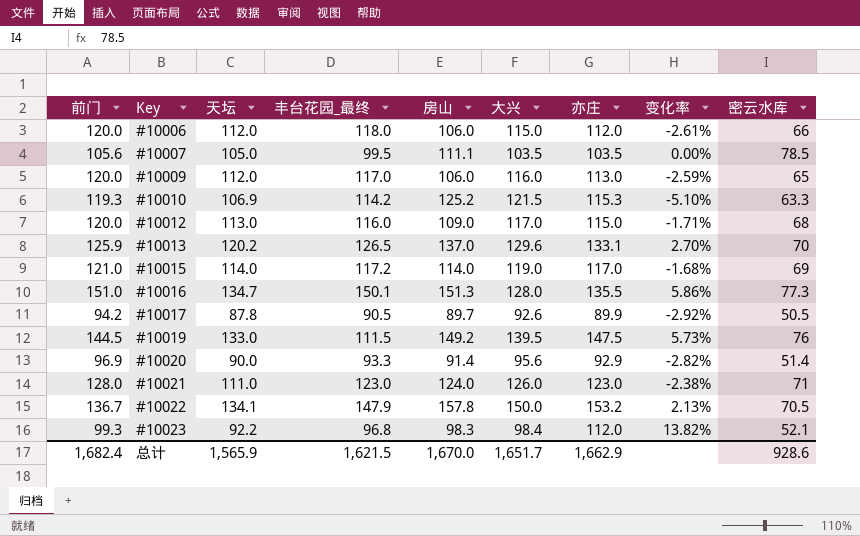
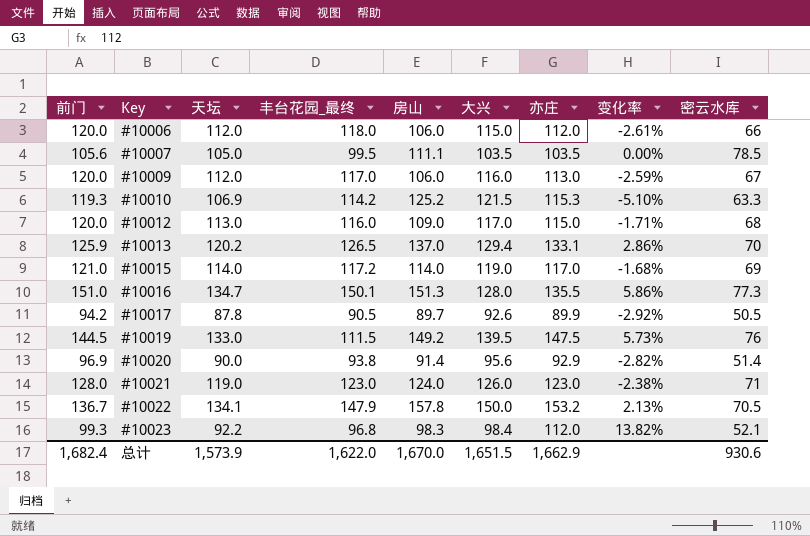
#10009 | 密云水库: 65 -> 67
#10013 | 大兴: 129.6 -> 129.4
#10013 | 变化率: 2.70% -> 2.86%
#10020 | 丰台花园_最终: 93.3 -> 93.8
#10021 | 天坛: 111.0 -> 119.0
总计 | 天坛: 1,565.9 -> 1,573.9
总计 | 丰台花园_最终: 1,621.5 -> 1,622.0
总计 | 大兴: 1,651.7 -> 1,651.5
总计 | 密云水库: 928.6 -> 930.6

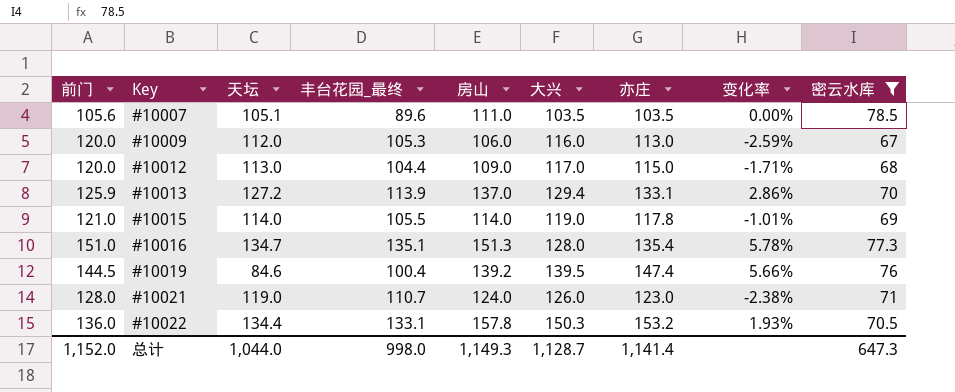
filter: none -> 密云水库 >= 67
#10007 | 天坛: 105.0 -> 105.1
#10007 | 丰台花园_最终: 99.5 -> 89.6
#10007 | 房山: 111.1 -> 111.0
#10009 | 丰台花园_最终: 117.0 -> 105.3
#10012 | 丰台花园_最终: 116.0 -> 104.4
#10013 | 天坛: 120.2 -> 127.2
#10013 | 丰台花园_最终: 126.5 -> 113.9
#10015 | 丰台花园_最终: 117.2 -> 105.5
#10015 | 亦庄: 117.0 -> 117.8
#10015 | 变化率: -1.68% -> -1.01%
#10016 | 丰台花园_最终: 150.1 -> 135.1
#10016 | 亦庄: 135.5 -> 135.4
#10016 | 变化率: 5.86% -> 5.78%
#10019 | 天坛: 133.0 -> 84.6
#10019 | 丰台花园_最终: 111.5 -> 100.4
#10019 | 房山: 149.2 -> 139.2
#10019 | 亦庄: 147.5 -> 147.4
#10019 | 变化率: 5.73% -> 5.66%
#10021 | 丰台花园_最终: 123.0 -> 110.7
#10022 | 前门: 136.7 -> 136.0
#10022 | 天坛: 134.1 -> 134.4
#10022 | 丰台花园_最终: 147.9 -> 133.1
#10022 | 大兴: 150.0 -> 150.3
#10022 | 变化率: 2.13% -> 1.93%
总计 | 前门: 1,682.4 -> 1,152.0
总计 | 天坛: 1,573.9 -> 1,044.0
总计 | 丰台花园_最终: 1,622.0 -> 998.0
总计 | 房山: 1,670.0 -> 1,149.3
总计 | 大兴: 1,651.5 -> 1,128.7
总计 | 亦庄: 1,662.9 -> 1,141.4
总计 | 密云水库: 930.6 -> 647.3

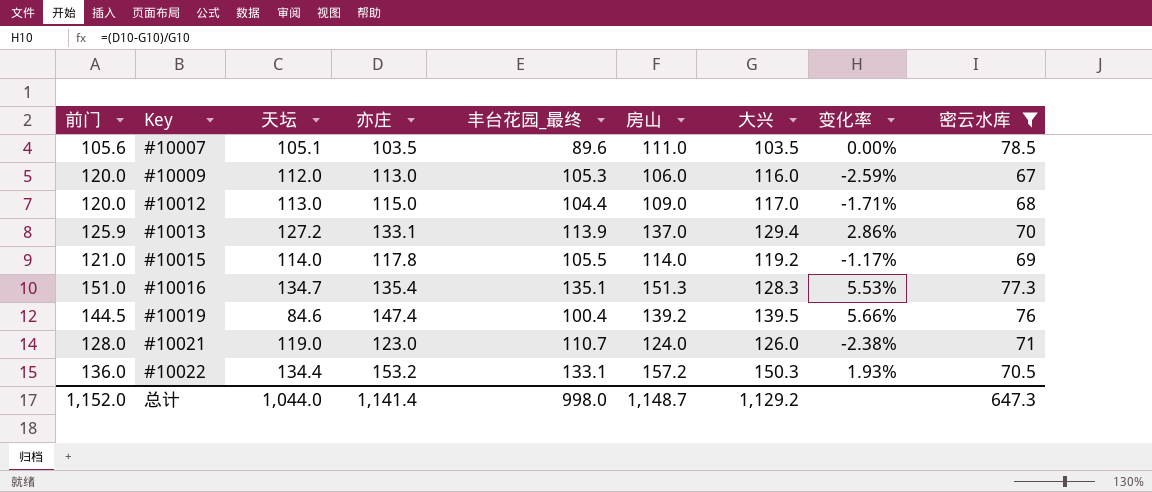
column 亦庄 | position: 7 -> 4
#10015 | 大兴: 119.0 -> 119.2
#10015 | 变化率: -1.01% -> -1.17%
#10016 | 大兴: 128.0 -> 128.3
#10016 | 变化率: 5.78% -> 5.53%
#10022 | 房山: 157.8 -> 157.2
总计 | 房山: 1,149.3 -> 1,148.7
总计 | 大兴: 1,128.7 -> 1,129.2

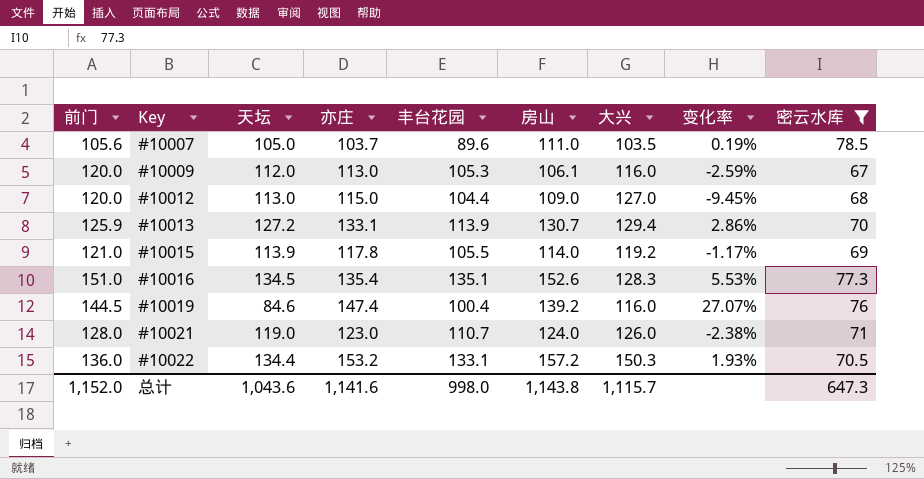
column name: 丰台花园_最终 -> 丰台花园
#10007 | 天坛: 105.1 -> 105.0
#10007 | 亦庄: 103.5 -> 103.7
#10007 | 变化率: 0.00% -> 0.19%
#10009 | 房山: 106.0 -> 106.1
#10012 | 大兴: 117.0 -> 127.0
#10012 | 变化率: -1.71% -> -9.45%
#10013 | 房山: 137.0 -> 130.7
#10015 | 天坛: 114.0 -> 113.9
#10016 | 天坛: 134.7 -> 134.5
#10016 | 房山: 151.3 -> 152.6
#10019 | 大兴: 139.5 -> 116.0
#10019 | 变化率: 5.66% -> 27.07%
总计 | 天坛: 1,044.0 -> 1,043.6
总计 | 亦庄: 1,141.4 -> 1,141.6
总计 | 房山: 1,148.7 -> 1,143.8
总计 | 大兴: 1,129.2 -> 1,115.7

